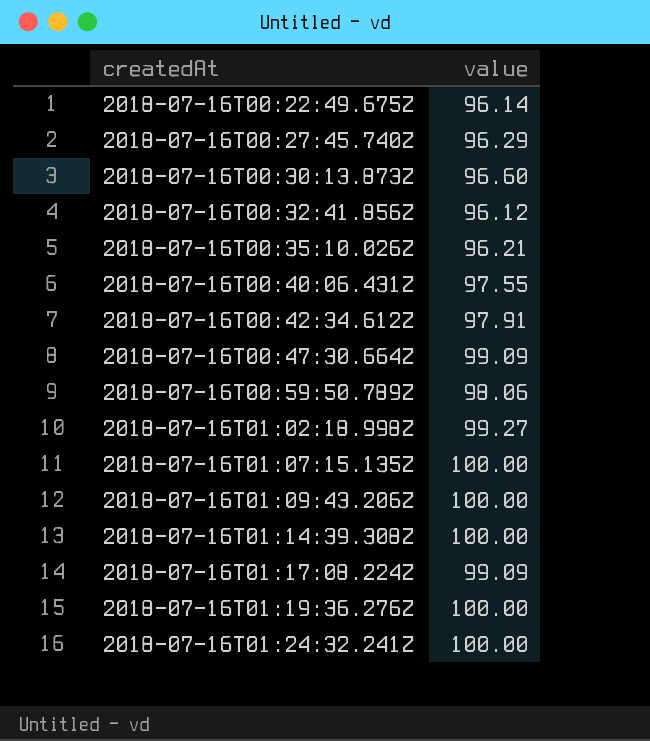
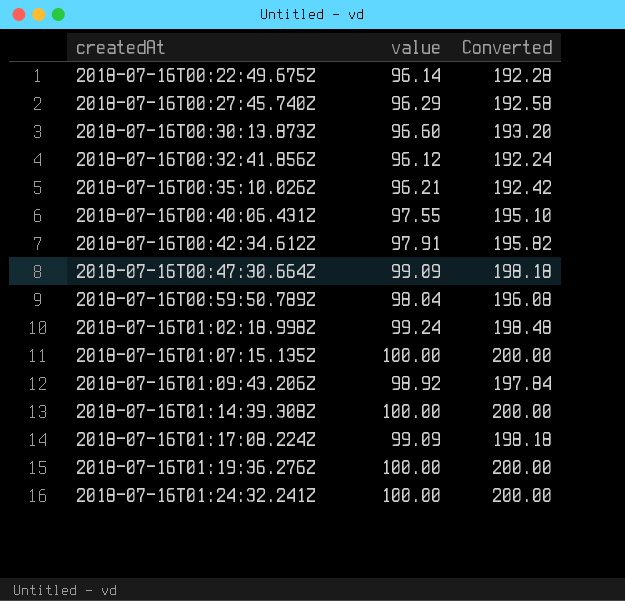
column Converted | formula: none -> [value] * 2
2018-07-16T00:59:50.789Z | value: 98.06 -> 98.04
2018-07-16T01:02:18.998Z | value: 99.27 -> 99.24
2018-07-16T01:09:43.206Z | value: 100.00 -> 98.92

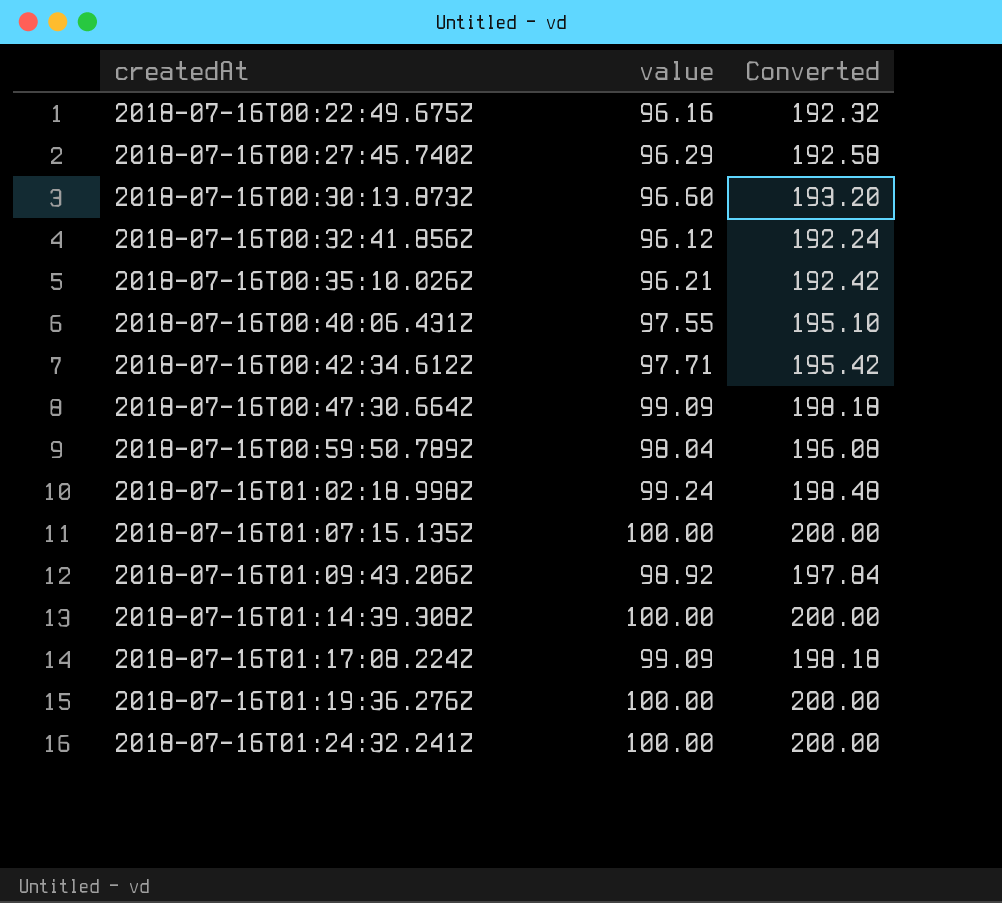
2018-07-16T00:22:49.675Z | value: 96.14 -> 96.16
2018-07-16T00:22:49.675Z | Converted: 192.28 -> 192.32
2018-07-16T00:42:34.612Z | value: 97.91 -> 97.71
2018-07-16T00:42:34.612Z | Converted: 195.82 -> 195.42

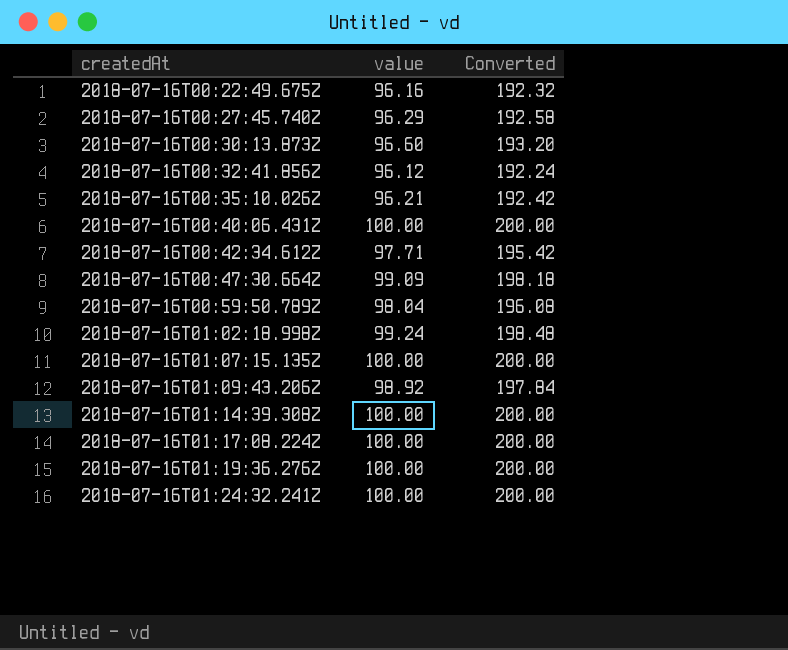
2018-07-16T00:40:06.431Z | value: 97.55 -> 100.00
2018-07-16T00:40:06.431Z | Converted: 195.10 -> 200.00
2018-07-16T01:17:08.224Z | value: 99.09 -> 100.00
2018-07-16T01:17:08.224Z | Converted: 198.18 -> 200.00

